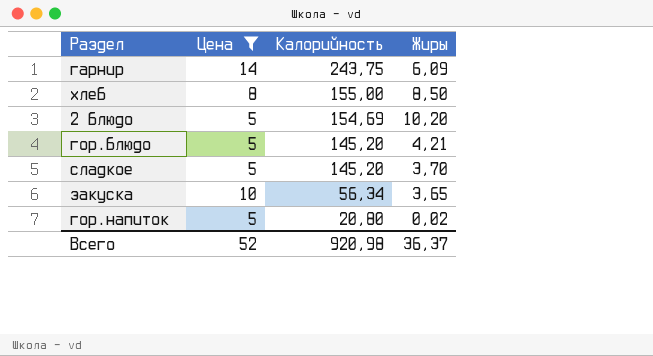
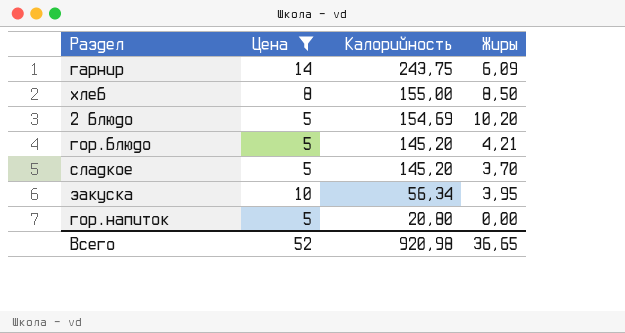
закуска | Жиры: 3,65 -> 3,95
гор.напиток | Жиры: 0,02 -> 0,00
Всего | Жиры: 36,37 -> 36,65

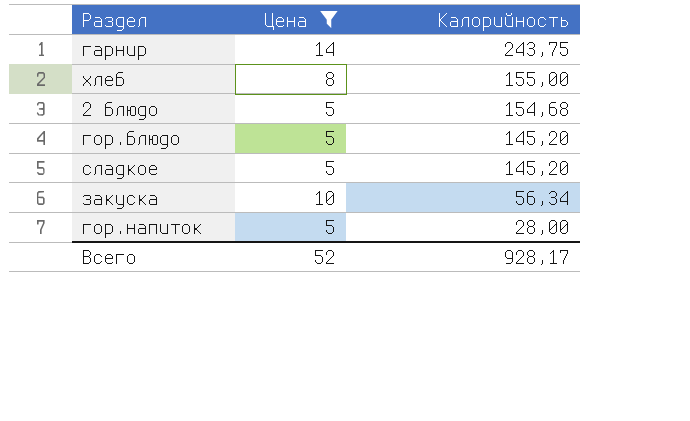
column Жиры | position: 4 -> none
2 блюдо | Калорийность: 154,69 -> 154,68
гор.напиток | Калорийность: 20,80 -> 28,00
Всего | Калорийность: 920,98 -> 928,17

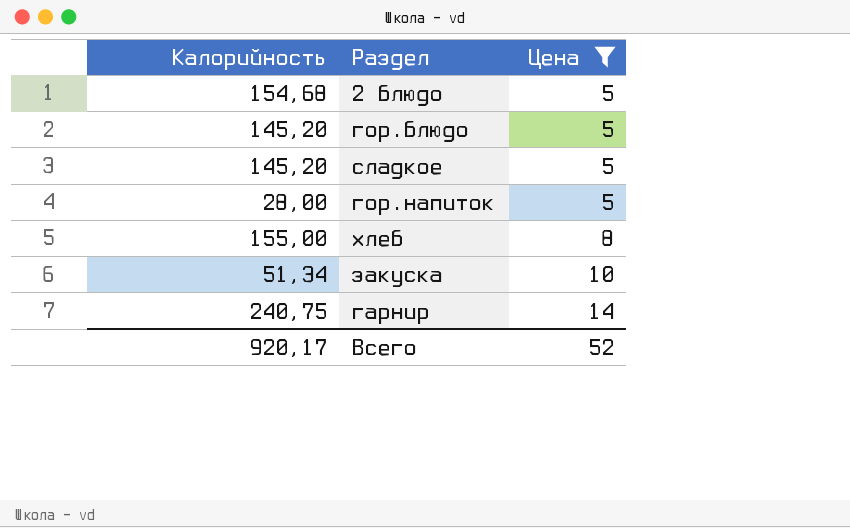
row order: Калорийность descending -> Цена ascending
column Калорийность | position: 3 -> 1
закуска | Калорийность: 56,34 -> 51,34
гарнир | Калорийность: 243,75 -> 240,75
Всего | Калорийность: 928,17 -> 920,17

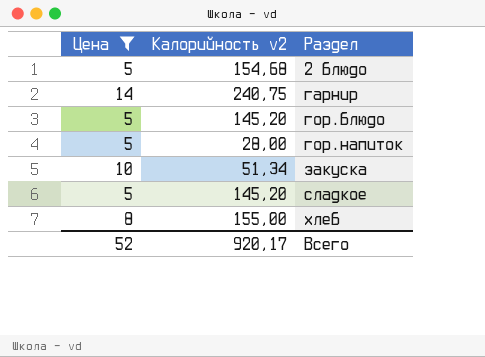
row order: Цена ascending -> Раздел ascending
column Цена | position: 3 -> 1
column name: Калорийность -> Калорийность v2

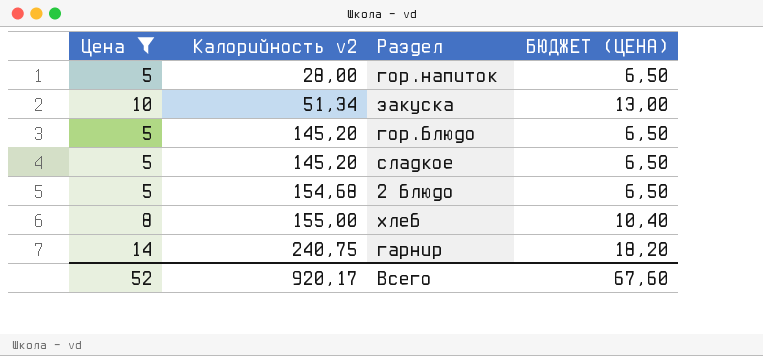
row order: Раздел ascending -> Калорийность v2 ascending
column БЮДЖЕТ (ЦЕНА) | formula: none -> [Цена] * 1,3

